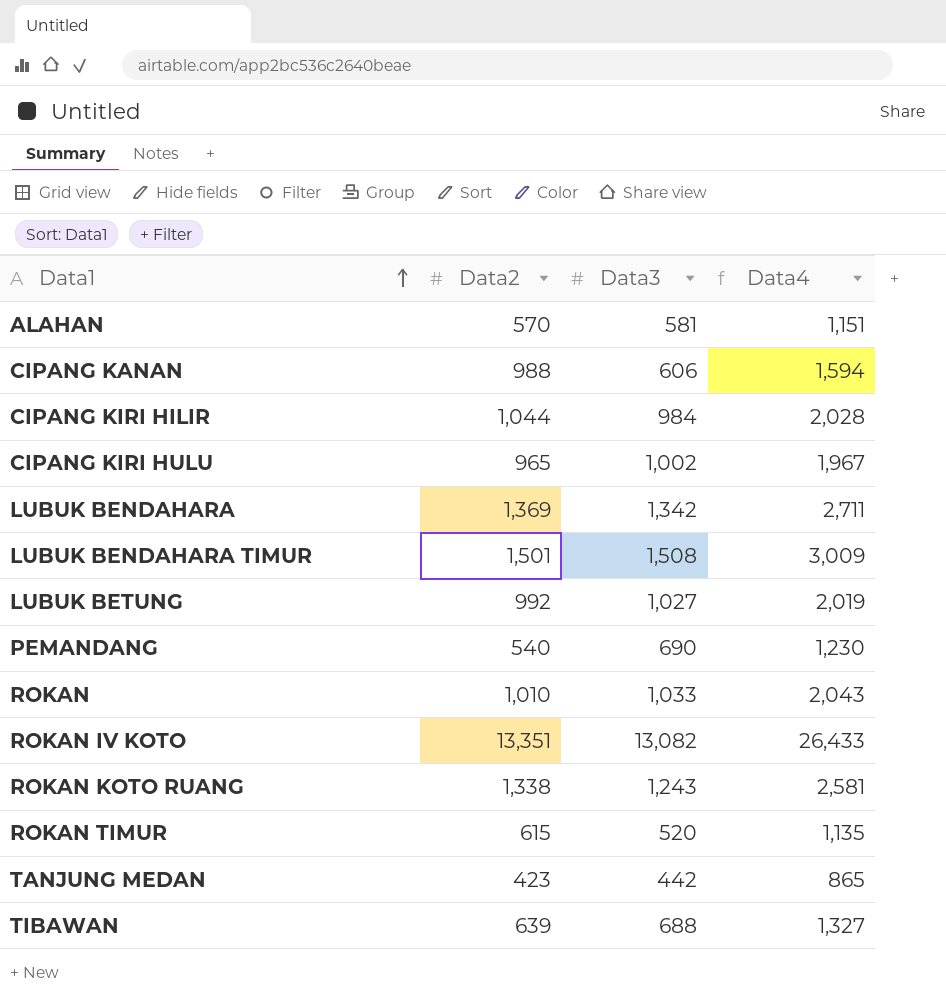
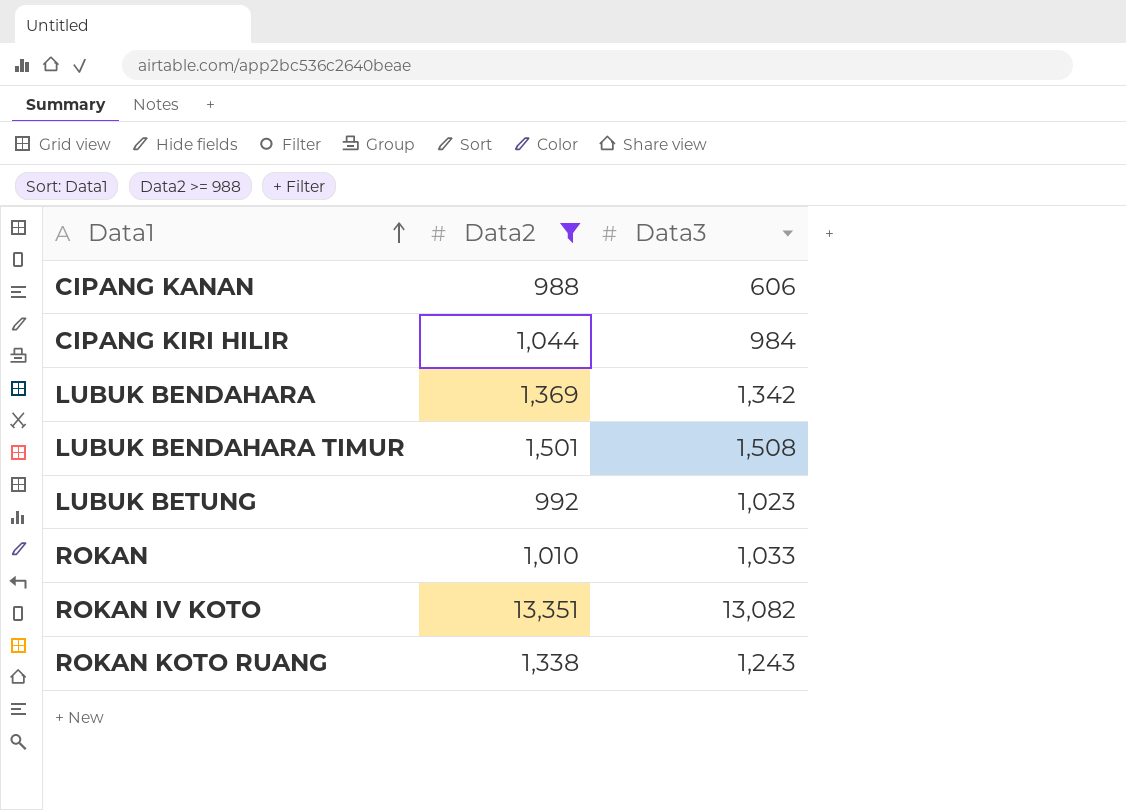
filter: none -> Data2 >= 988
column Data4 | formula: [Data2] + [Data3] -> none
LUBUK BETUNG | Data3: 1,027 -> 1,023

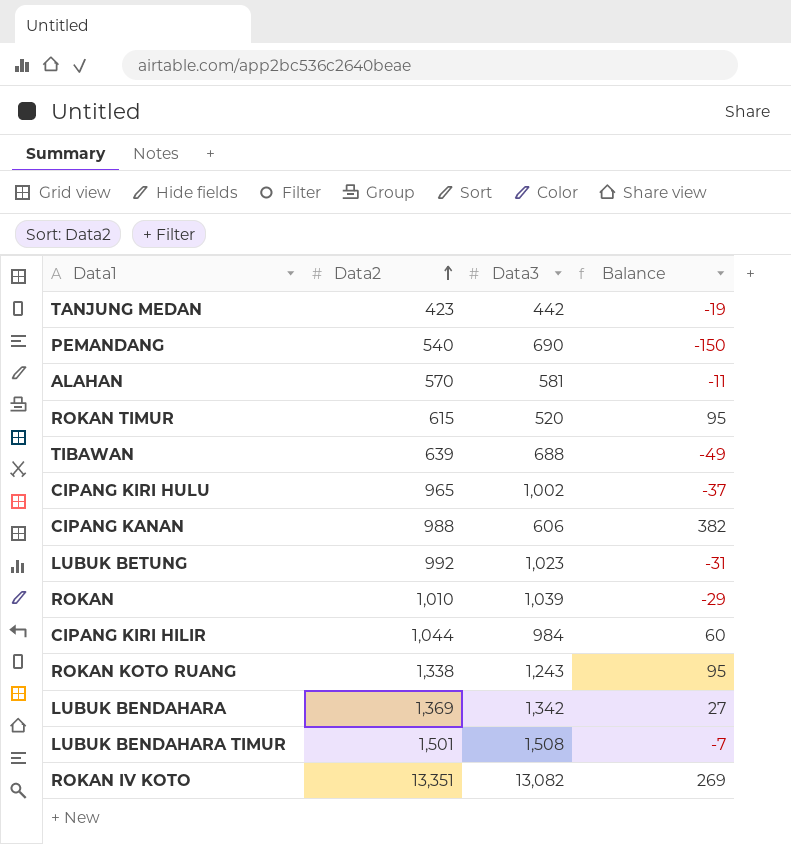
filter: Data2 >= 988 -> none
row order: Data1 ascending -> Data2 ascending
column Balance | formula: none -> [Data2] - [Data3]
ROKAN | Data3: 1,033 -> 1,039

